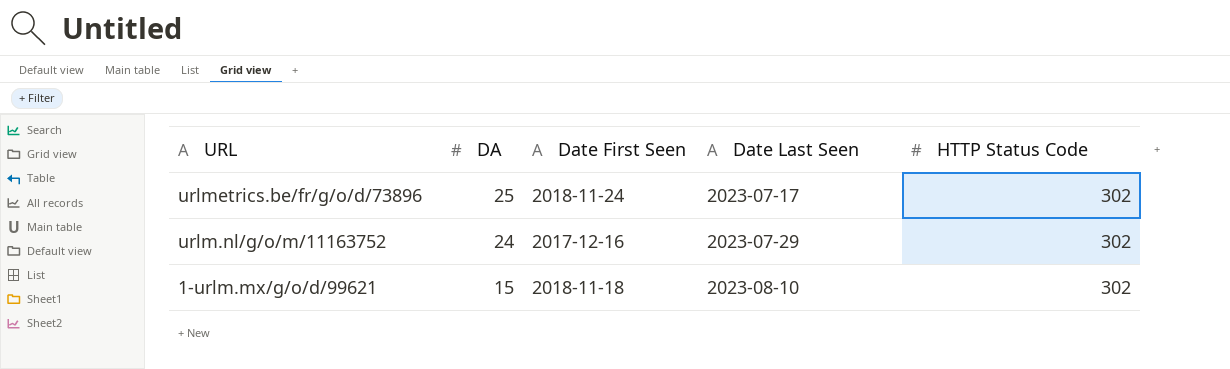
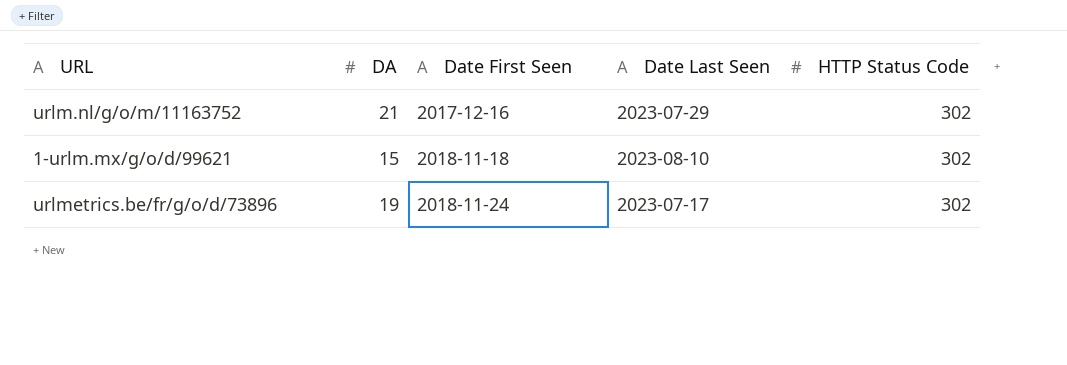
row order: URL descending -> Date First Seen ascending
urlm.nl/g/o/m/11163752 | DA: 24 -> 21
urlmetrics.be/fr/g/o/d/73896 | DA: 25 -> 19

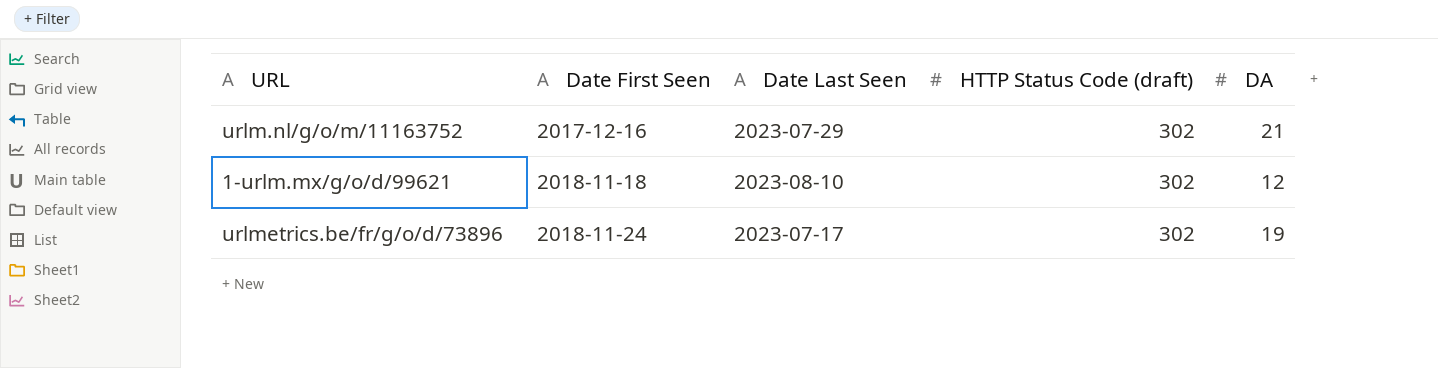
column name: HTTP Status Code -> HTTP Status Code (draft)
column DA | position: 2 -> 5
1-urlm.mx/g/o/d/99621 | DA: 15 -> 12

